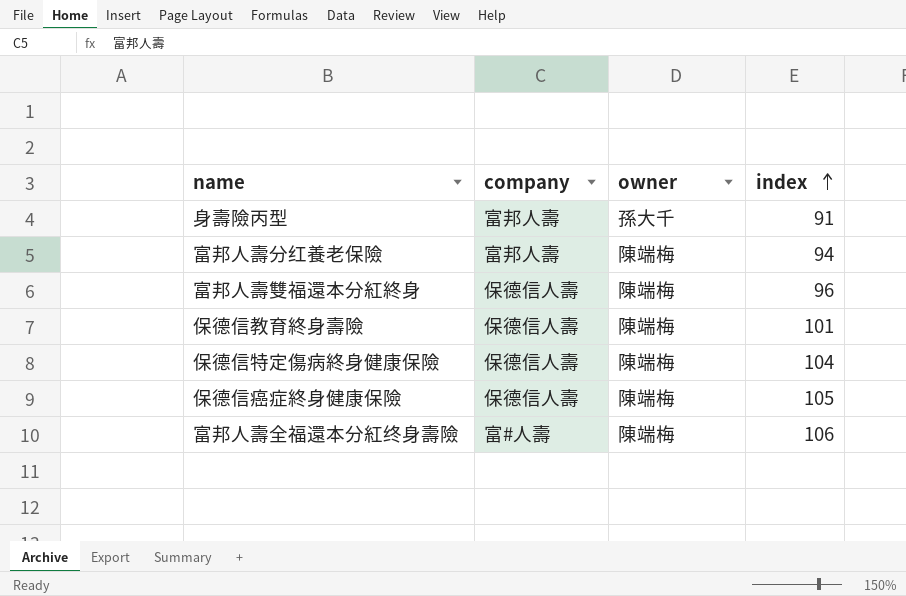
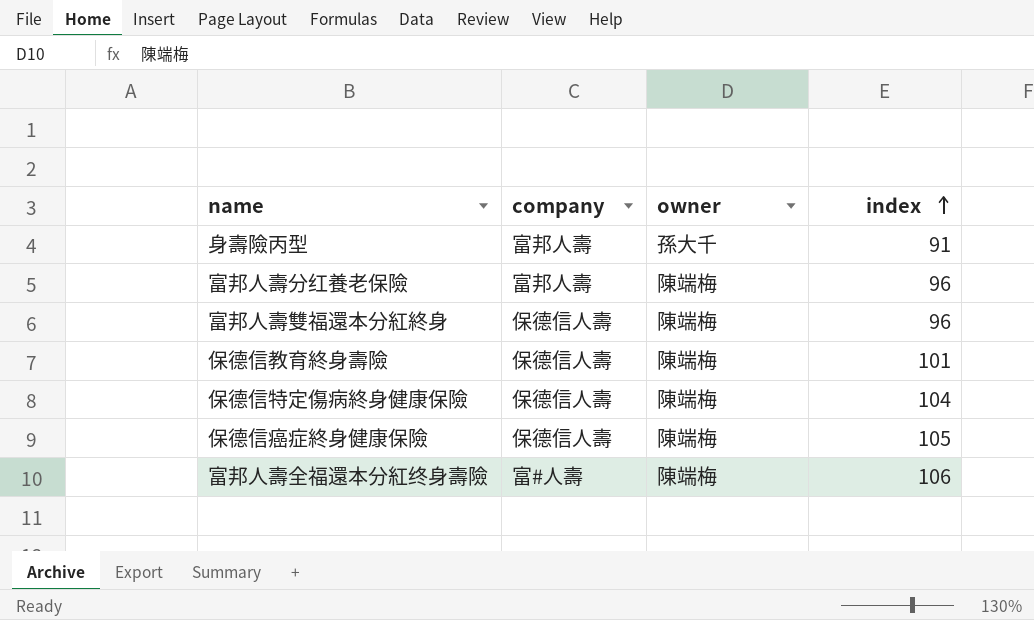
富邦人壽分红養老保險 | index: 94 -> 96

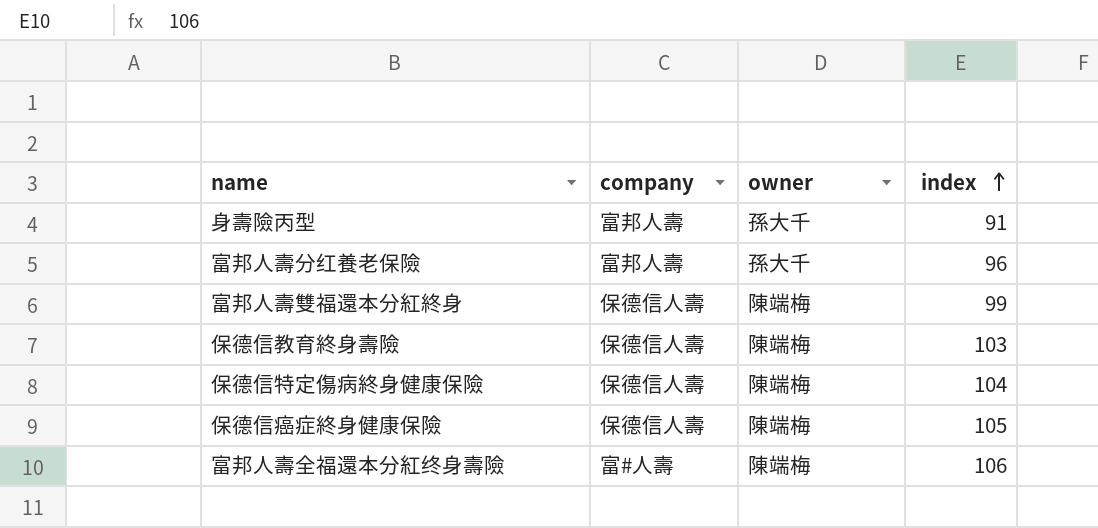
富邦人壽分红養老保險 | owner: 陳端梅 -> 孫大千
富邦人壽雙福還本分紅終身 | index: 96 -> 99
保德信教育終身壽險 | index: 101 -> 103

